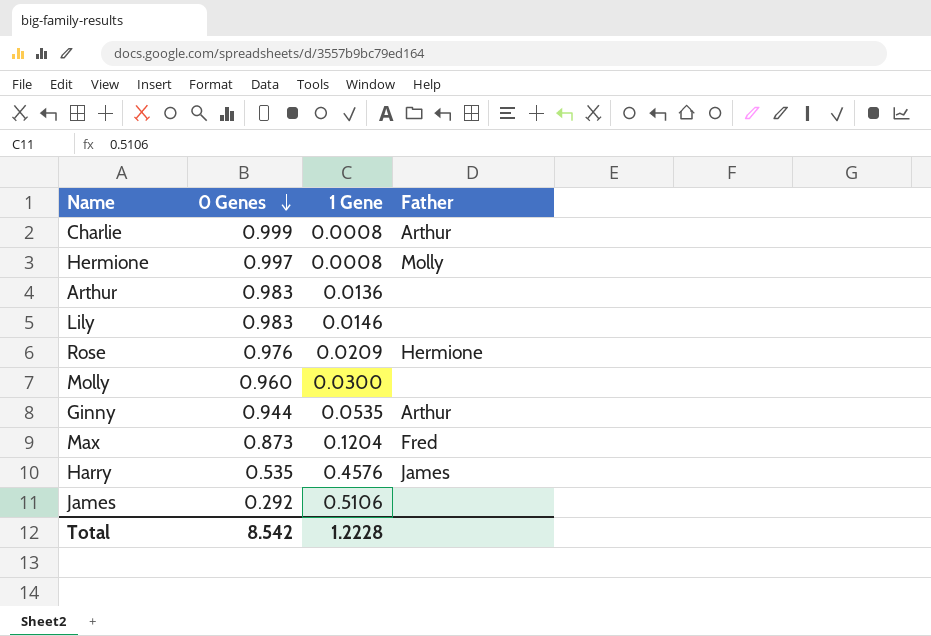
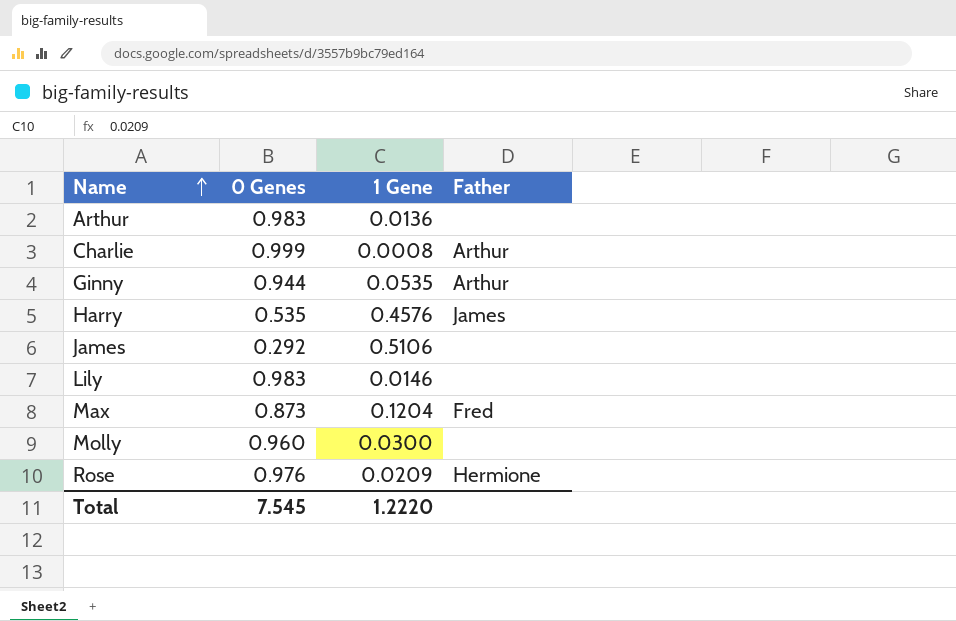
row order: 0 Genes descending -> Name ascending
row Hermione: 0.997 | 0.0008 | Molly -> none
Total | 0 Genes: 8.542 -> 7.545
Total | 1 Gene: 1.2228 -> 1.2220

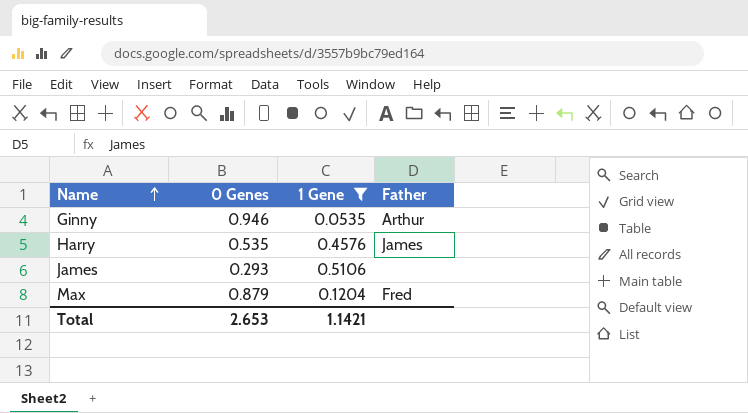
filter: none -> 1 Gene >= 0.0535
Ginny | 0 Genes: 0.944 -> 0.946
James | 0 Genes: 0.292 -> 0.293
Max | 0 Genes: 0.873 -> 0.879
Total | 0 Genes: 7.545 -> 2.653
Total | 1 Gene: 1.2220 -> 1.1421

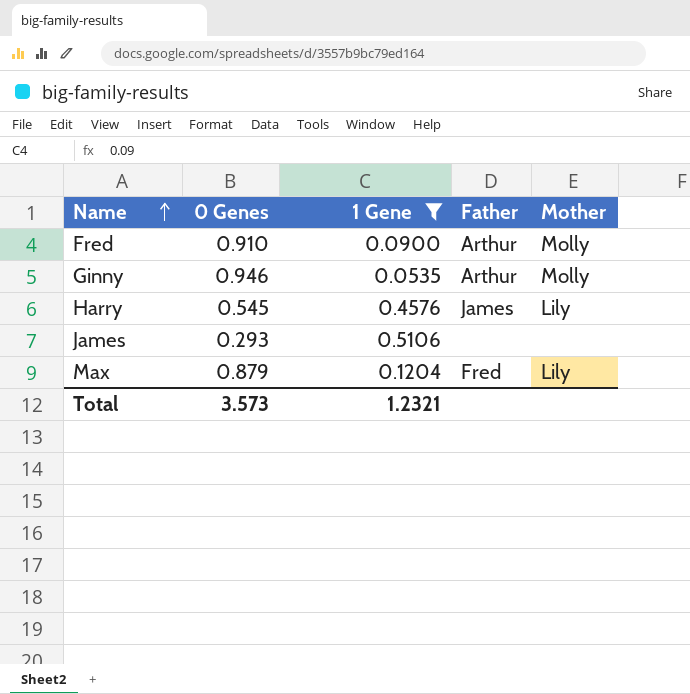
column Mother | position: none -> 5
row Fred: none -> 0.910 | 0.0900 | Arthur | Molly
Harry | 0 Genes: 0.535 -> 0.545
Total | 0 Genes: 2.653 -> 3.573
Total | 1 Gene: 1.1421 -> 1.2321

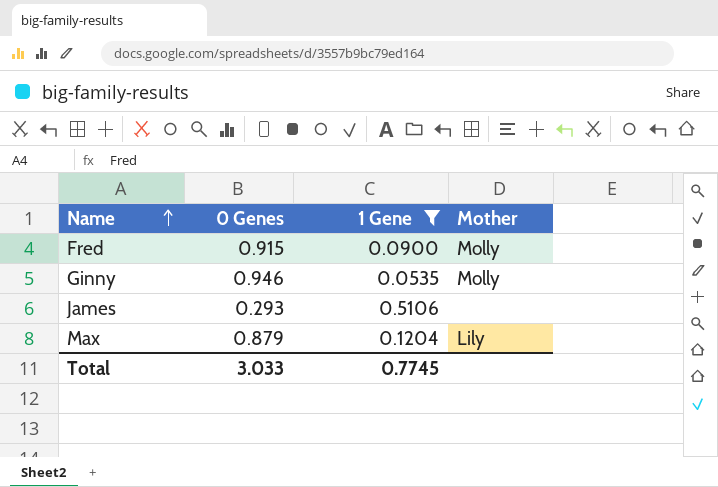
column Father | position: 4 -> none
row Harry: 0.545 | 0.4576 | James | Lily -> none
Fred | 0 Genes: 0.910 -> 0.915
Total | 0 Genes: 3.573 -> 3.033
Total | 1 Gene: 1.2321 -> 0.7745

